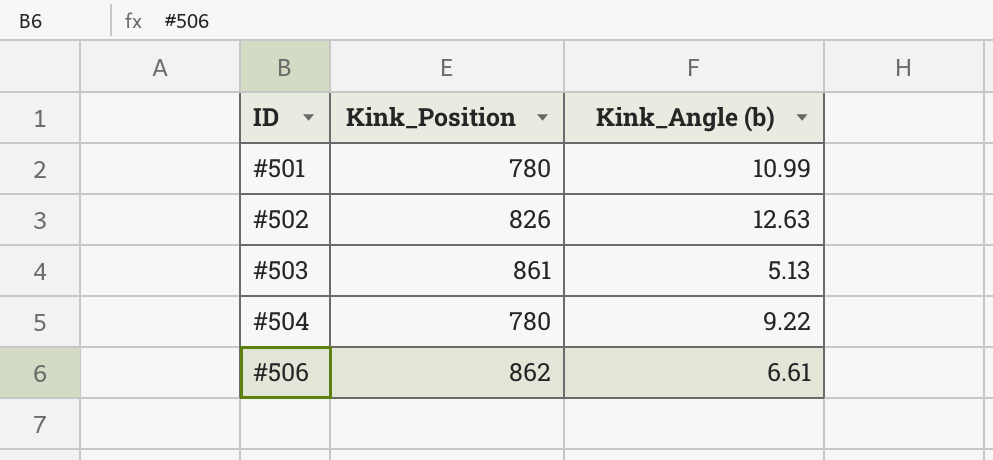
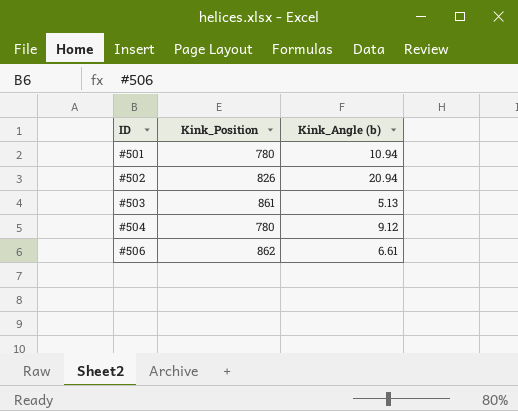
#501 | Kink_Angle (b): 10.99 -> 10.94
#502 | Kink_Angle (b): 12.63 -> 20.94
#504 | Kink_Angle (b): 9.22 -> 9.12

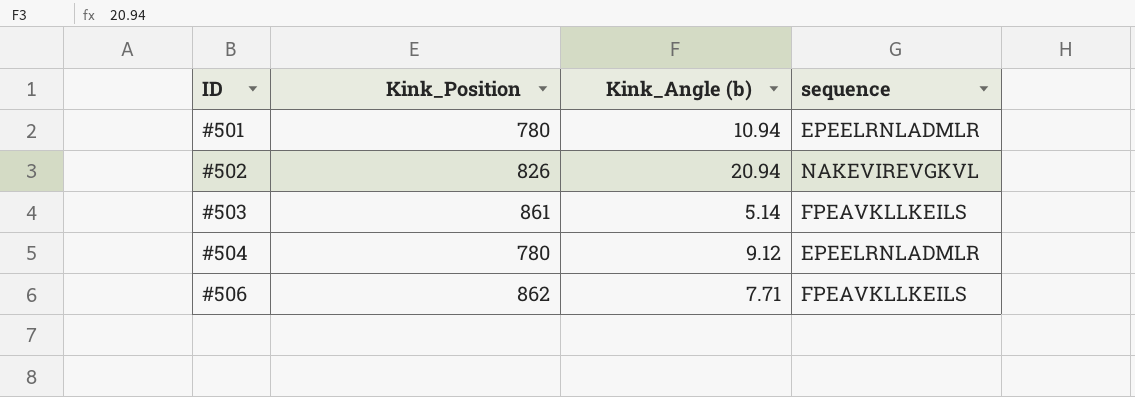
column sequence | position: none -> 4
#503 | Kink_Angle (b): 5.13 -> 5.14
#506 | Kink_Angle (b): 6.61 -> 7.71

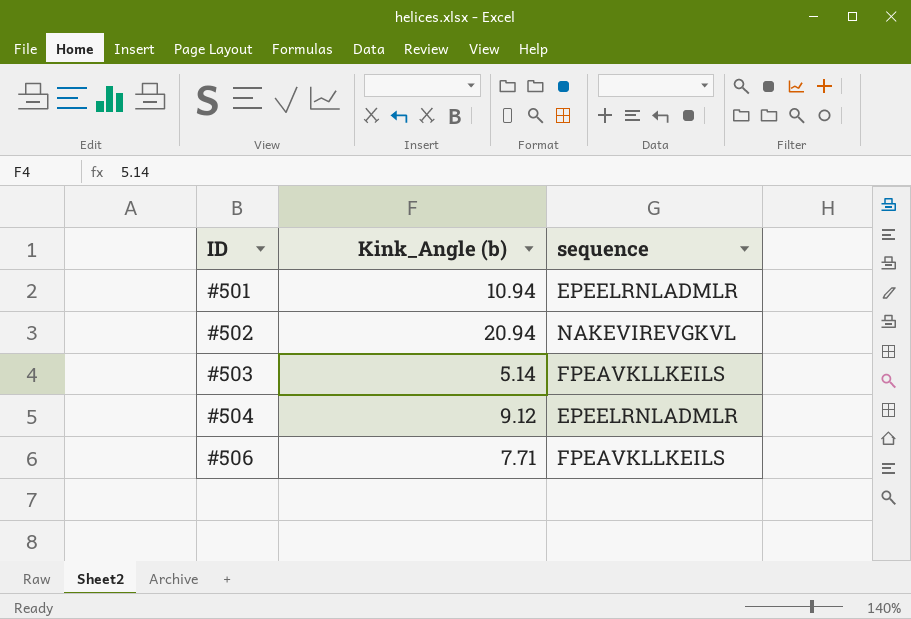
column Kink_Position | position: 2 -> none

